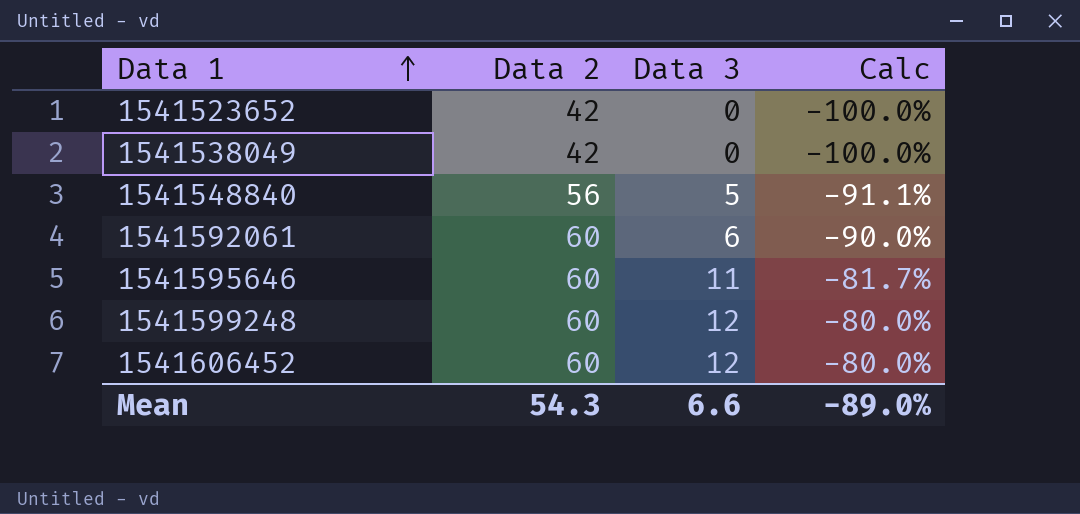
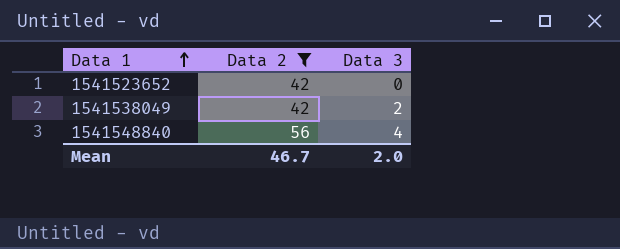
filter: none -> Data 2 != 60
column Calc | formula: ([Data 3] - [Data 2]) / [Data 2] -> none
1541538049 | Data 3: 0 -> 2
1541548840 | Data 3: 5 -> 4
Mean | Data 2: 54.3 -> 46.7
Mean | Data 3: 6.6 -> 2.0

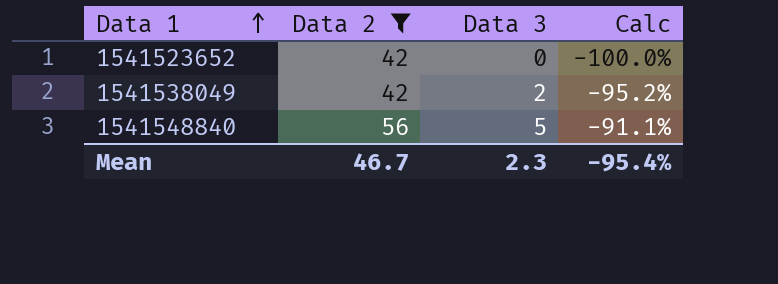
column Calc | formula: none -> ([Data 3] - [Data 2]) / [Data 2]
1541548840 | Data 3: 4 -> 5
Mean | Data 3: 2.0 -> 2.3

